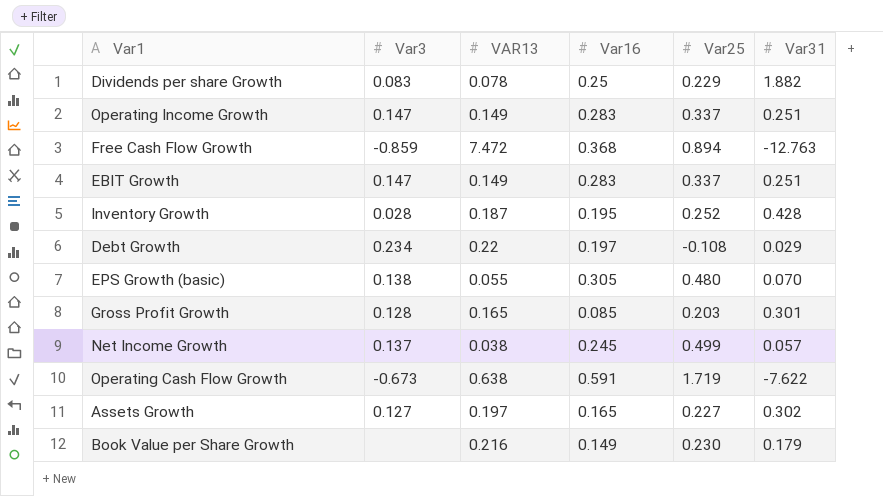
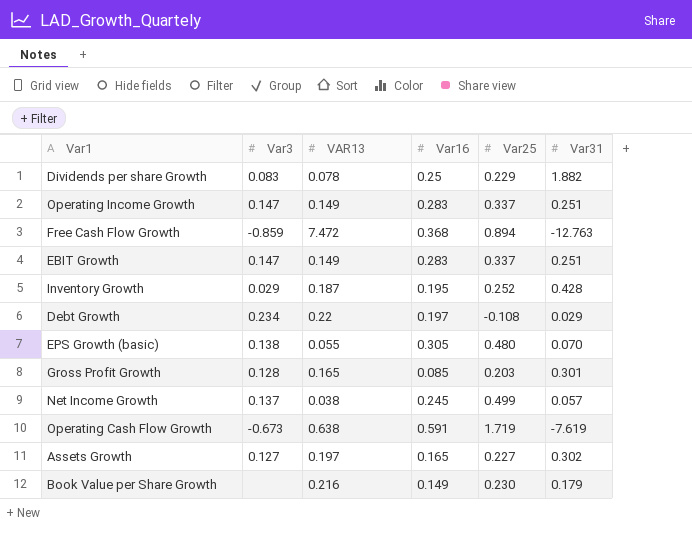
Inventory Growth | Var3: 0.028 -> 0.029
Operating Cash Flow Growth | Var31: -7.622 -> -7.619

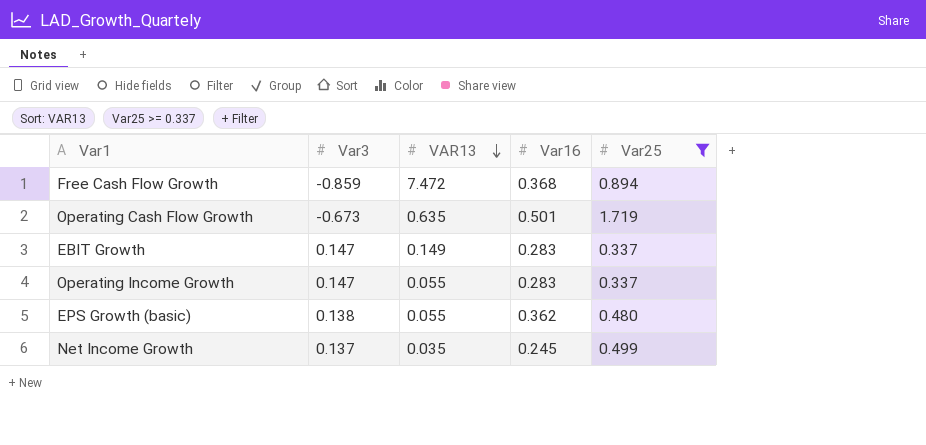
filter: none -> Var25 >= 0.337
row order: none -> VAR13 descending
column Var31 | position: 6 -> none
Operating Cash Flow Growth | VAR13: 0.638 -> 0.635
Operating Cash Flow Growth | Var16: 0.591 -> 0.501
Operating Income Growth | VAR13: 0.149 -> 0.055
EPS Growth (basic) | Var16: 0.305 -> 0.362
Net Income Growth | VAR13: 0.038 -> 0.035

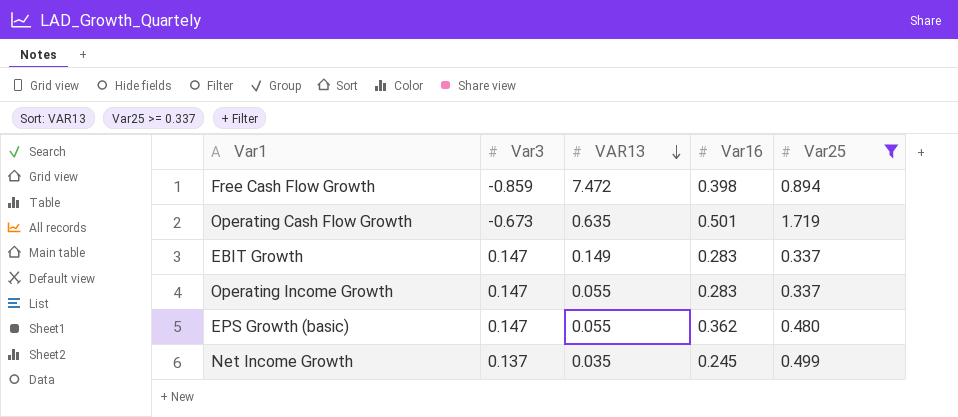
Free Cash Flow Growth | Var16: 0.368 -> 0.398
EPS Growth (basic) | Var3: 0.138 -> 0.147

